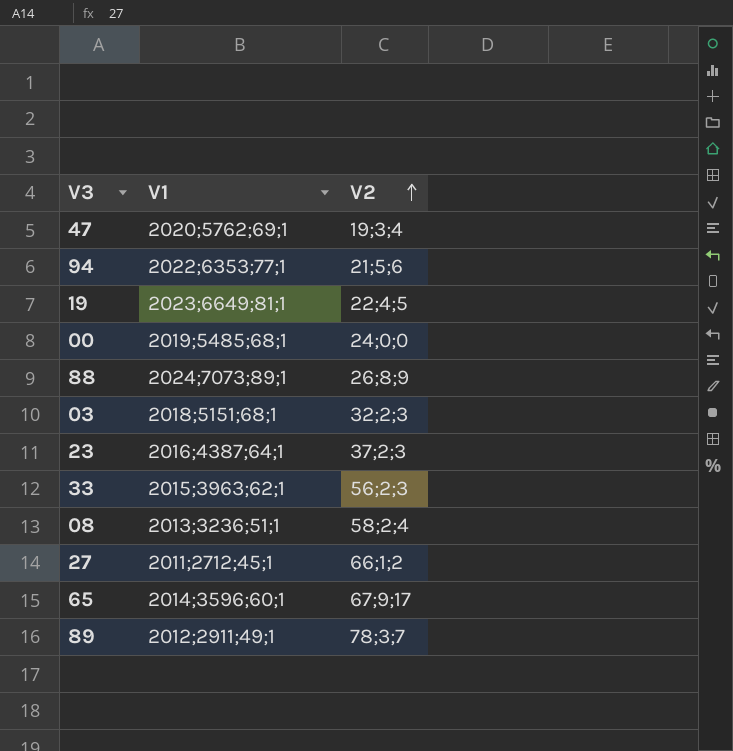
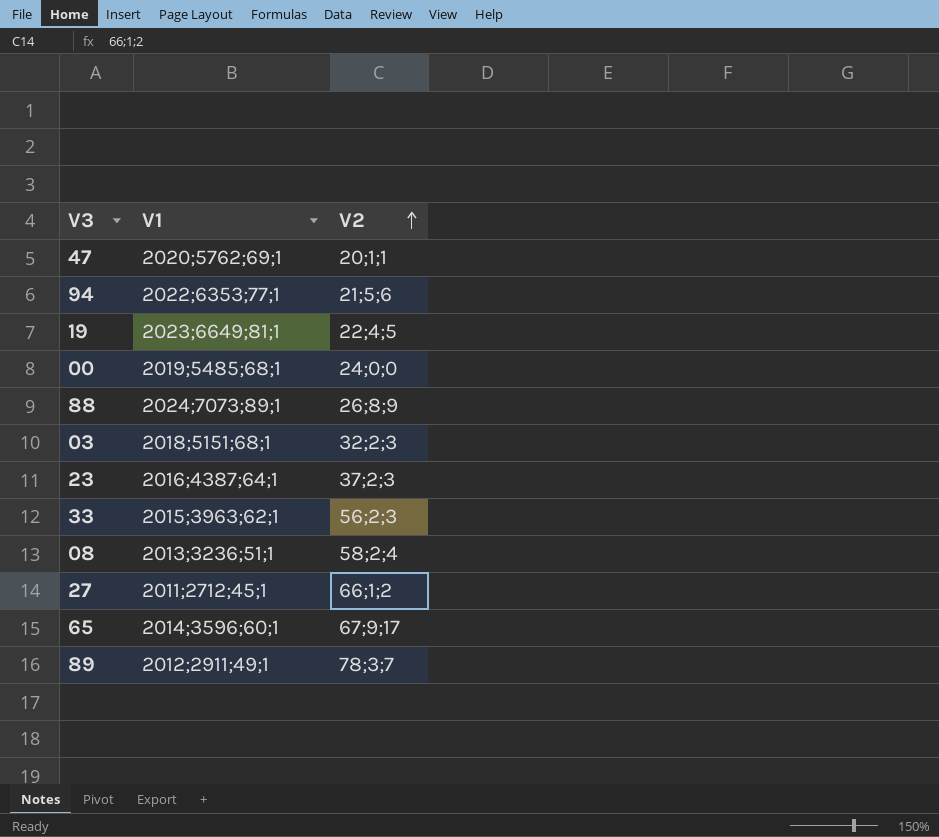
47 | V2: 19;3;4 -> 20;1;1

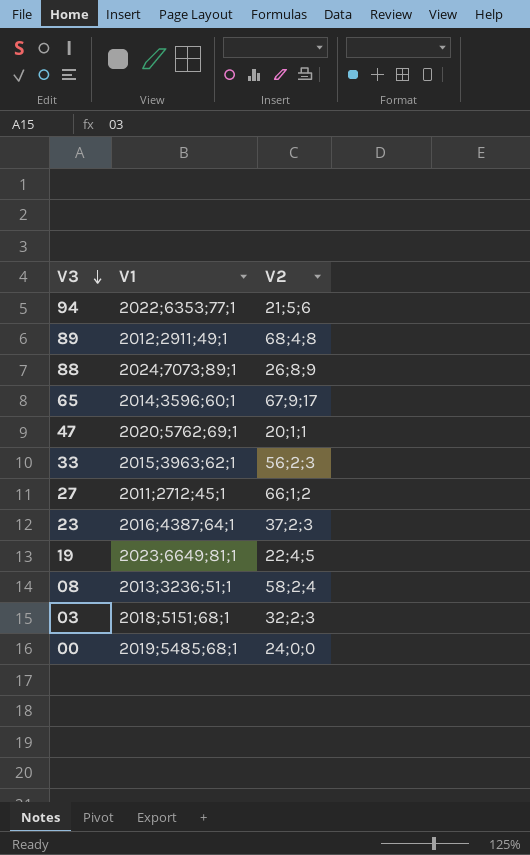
row order: V2 ascending -> V3 descending
89 | V2: 78;3;7 -> 68;4;8

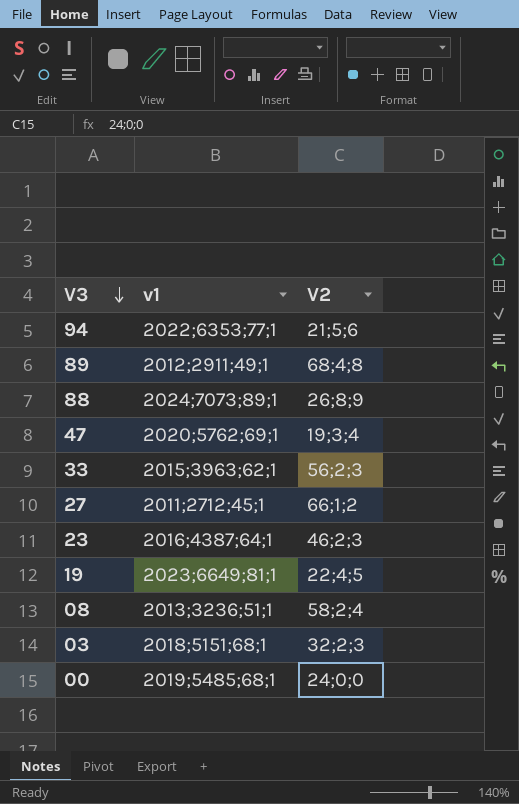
column name: V1 -> v1
row 65: 2014;3596;60;1 | 67;9;17 -> none
47 | V2: 20;1;1 -> 19;3;4
23 | V2: 37;2;3 -> 46;2;3

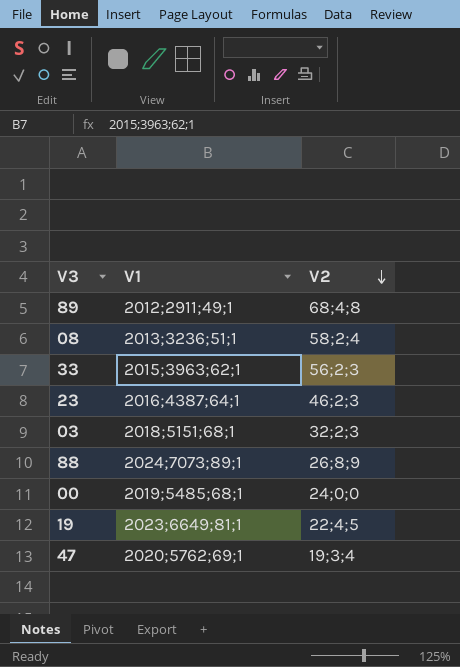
row order: V3 descending -> V2 descending
column name: v1 -> V1
row 94: 2022;6353;77;1 | 21;5;6 -> none
row 27: 2011;2712;45;1 | 66;1;2 -> none

